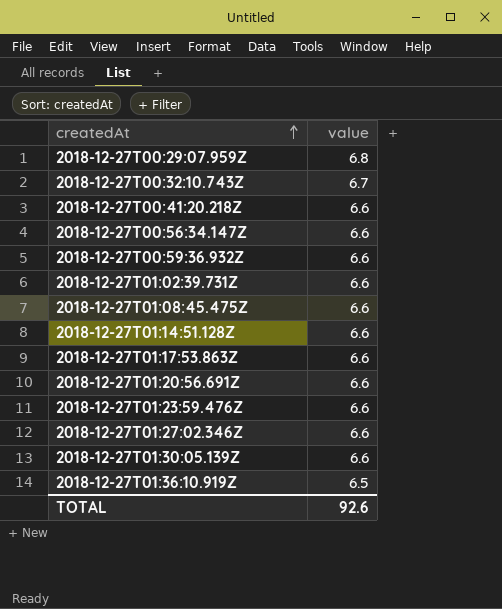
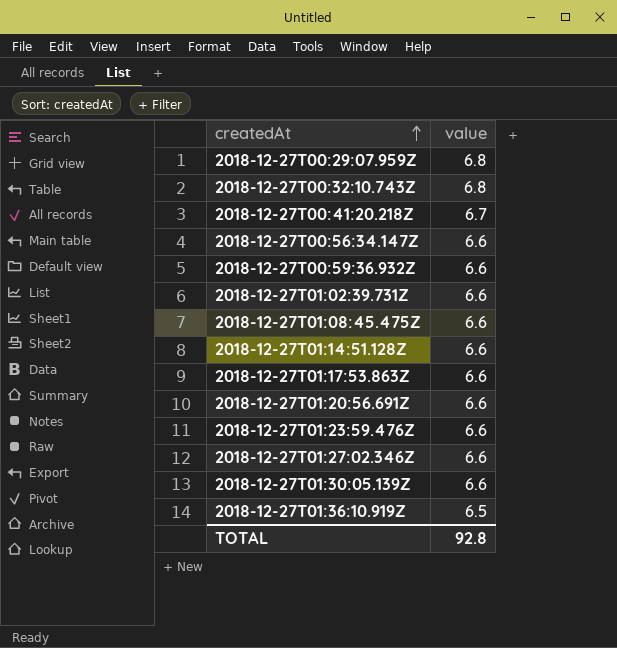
2018-12-27T00:32:10.743Z | value: 6.7 -> 6.8
2018-12-27T00:41:20.218Z | value: 6.6 -> 6.7
TOTAL | value: 92.6 -> 92.8

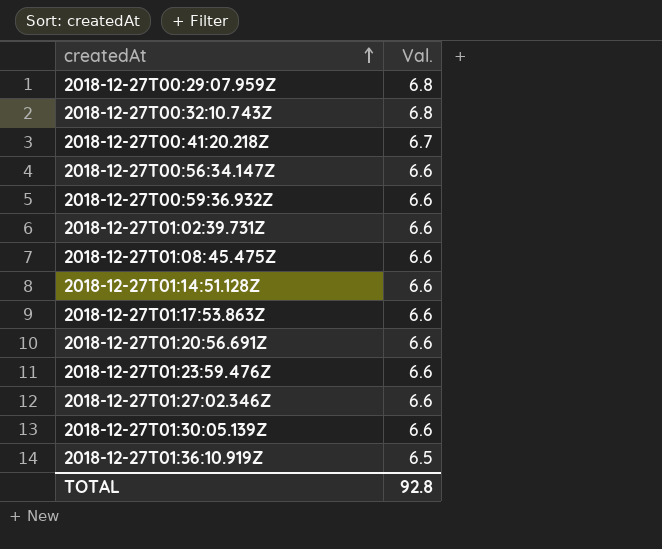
column name: value -> Val.

